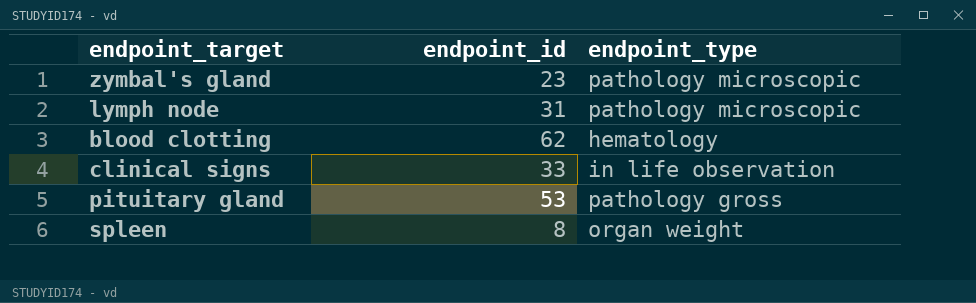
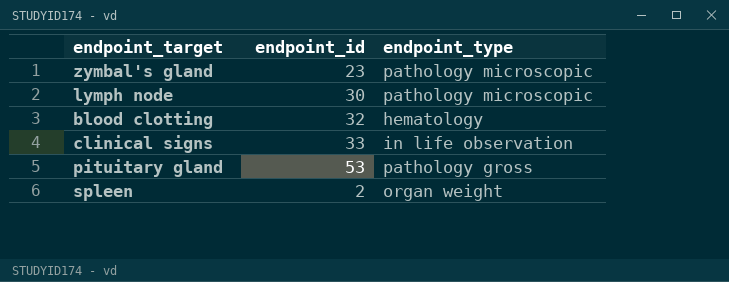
lymph node | endpoint_id: 31 -> 30
blood clotting | endpoint_id: 62 -> 32
spleen | endpoint_id: 8 -> 2

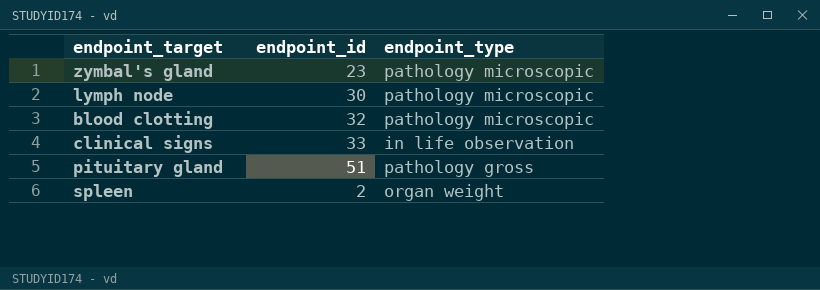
blood clotting | endpoint_type: hematology -> pathology microscopic
pituitary gland | endpoint_id: 53 -> 51

